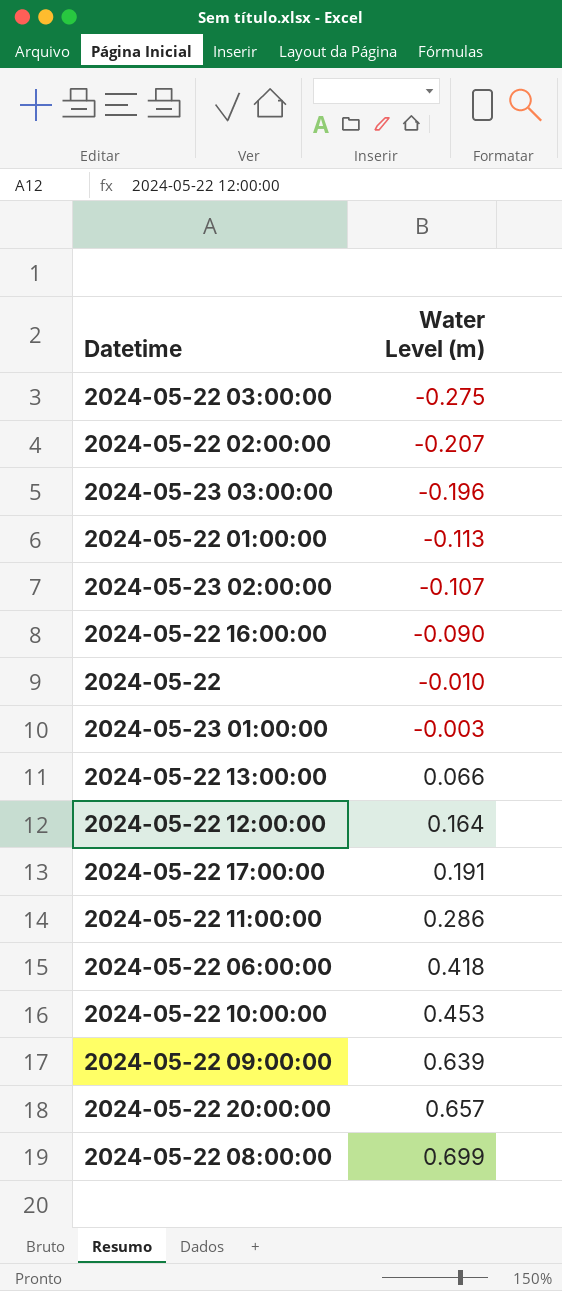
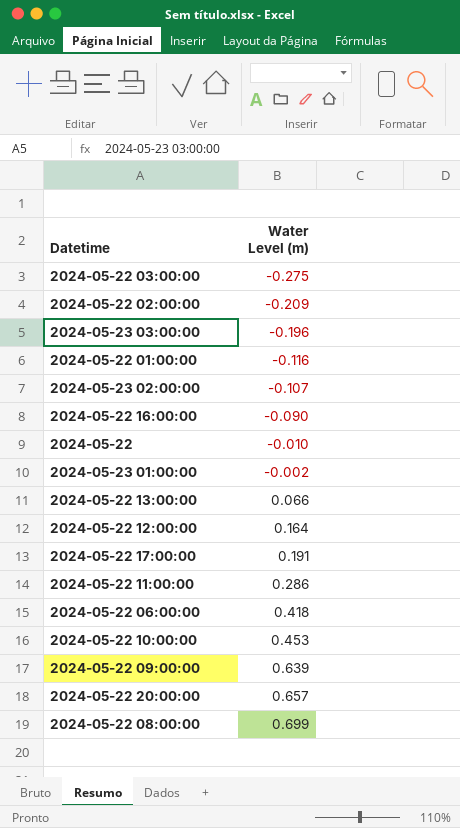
2024-05-22 02:00:00 | Water Level (m): -0.207 -> -0.209
2024-05-22 01:00:00 | Water Level (m): -0.113 -> -0.116
2024-05-23 01:00:00 | Water Level (m): -0.003 -> -0.002

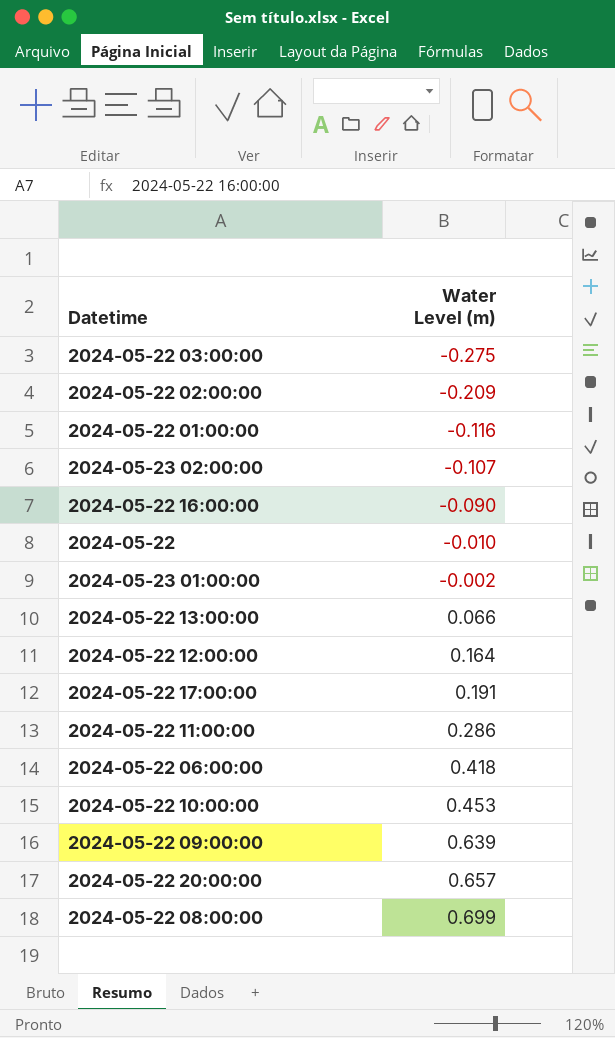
row 2024-05-23 03:00:00: -0.196 -> none

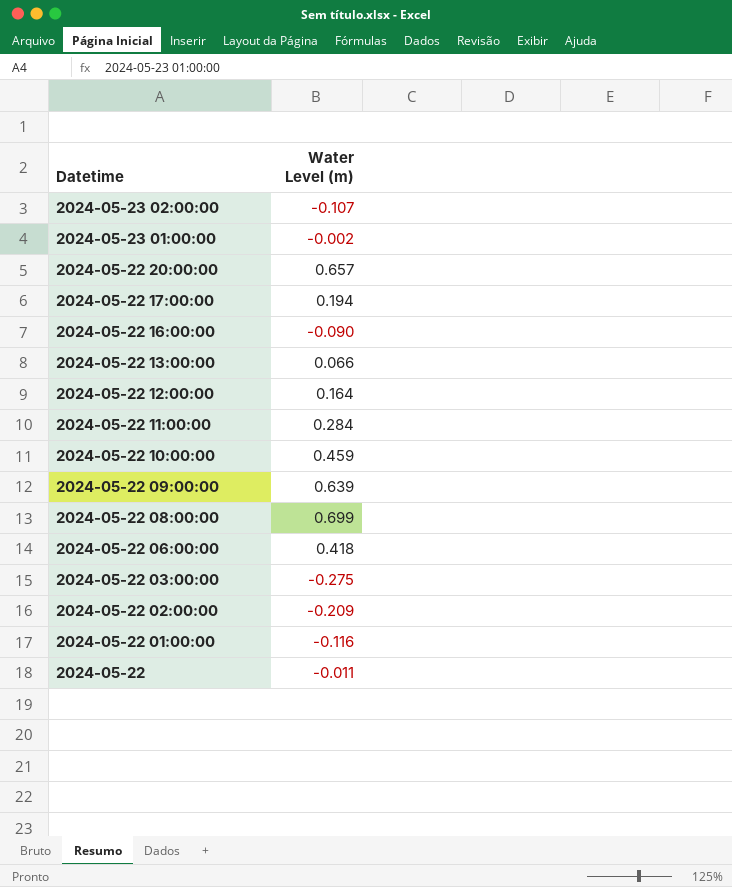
row order: Water Level (m) ascending -> Datetime descending
2024-05-22 17:00:00 | Water Level (m): 0.191 -> 0.194
2024-05-22 11:00:00 | Water Level (m): 0.286 -> 0.284
2024-05-22 10:00:00 | Water Level (m): 0.453 -> 0.459
2024-05-22 | Water Level (m): -0.010 -> -0.011

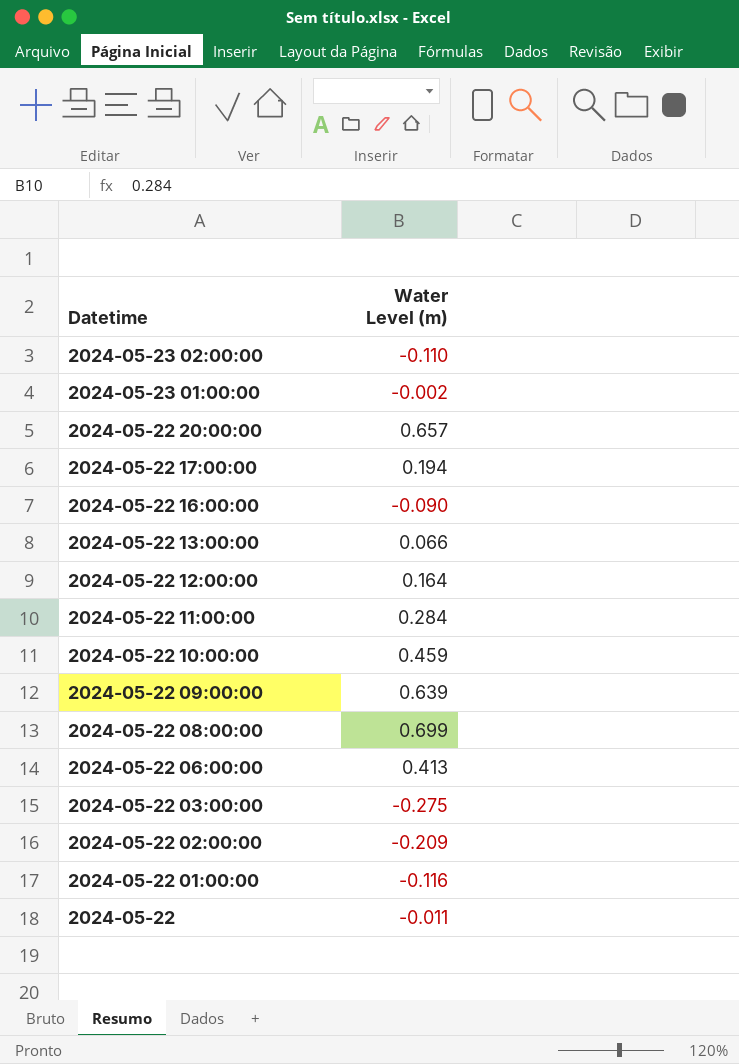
2024-05-23 02:00:00 | Water Level (m): -0.107 -> -0.110
2024-05-22 06:00:00 | Water Level (m): 0.418 -> 0.413

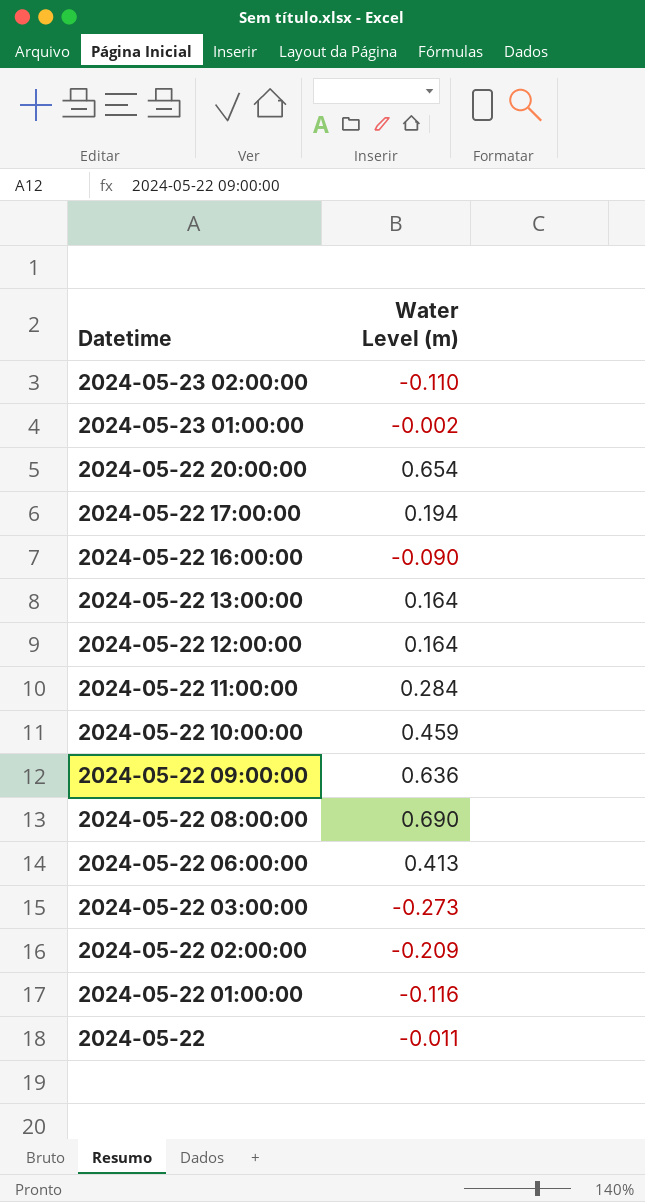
2024-05-22 20:00:00 | Water Level (m): 0.657 -> 0.654
2024-05-22 13:00:00 | Water Level (m): 0.066 -> 0.164
2024-05-22 09:00:00 | Water Level (m): 0.639 -> 0.636
2024-05-22 08:00:00 | Water Level (m): 0.699 -> 0.690
2024-05-22 03:00:00 | Water Level (m): -0.275 -> -0.273

